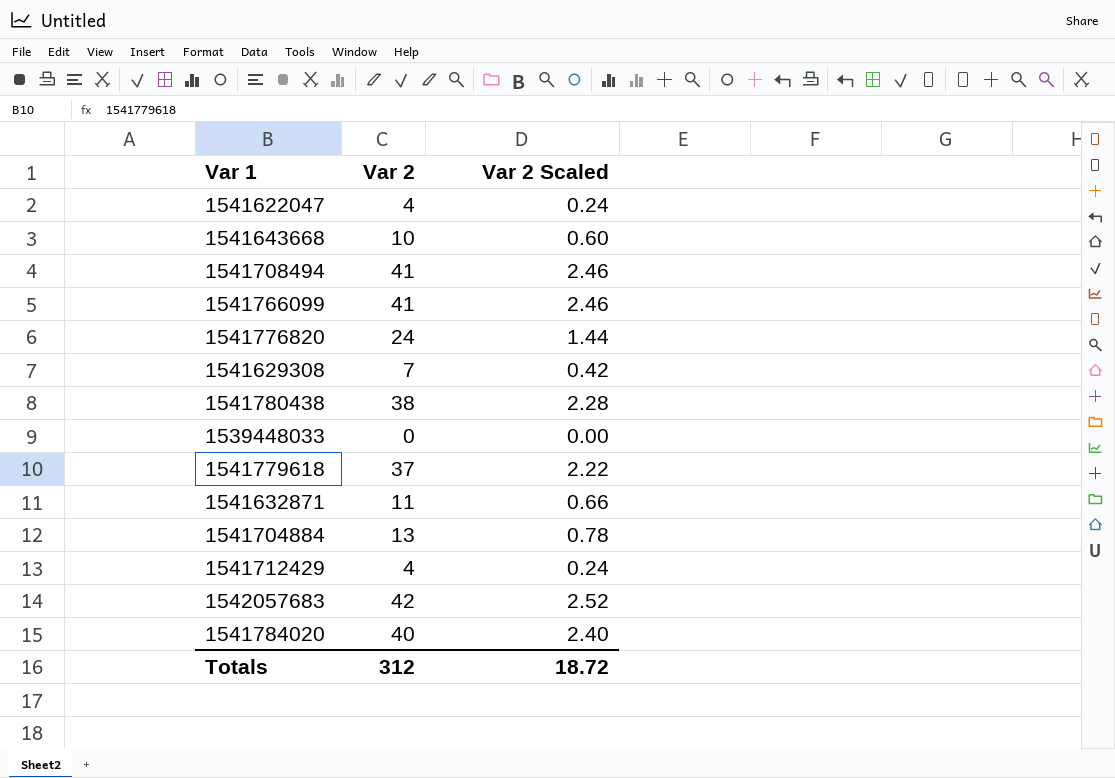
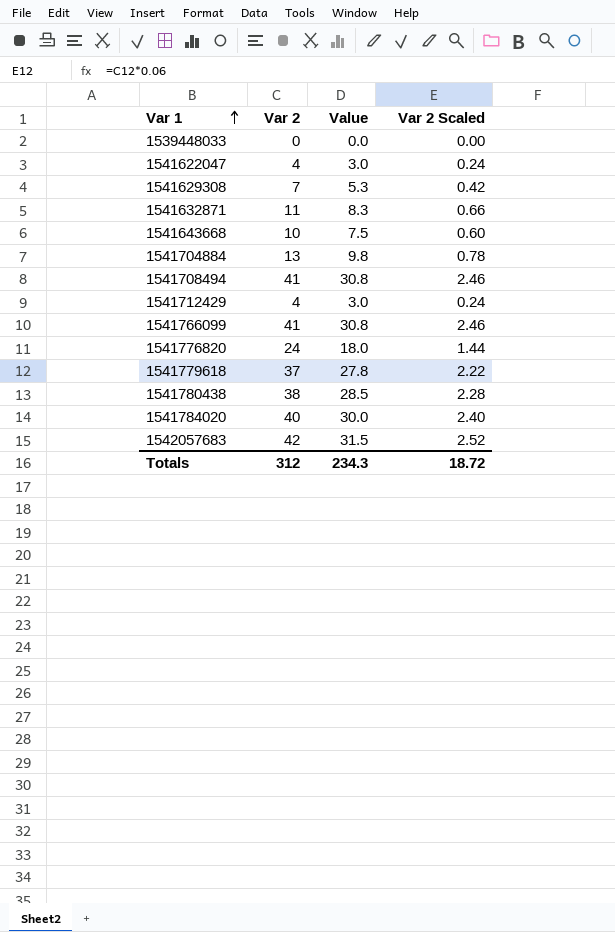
row order: none -> Var 1 ascending
column Value | formula: none -> [Var 2] * 0.75

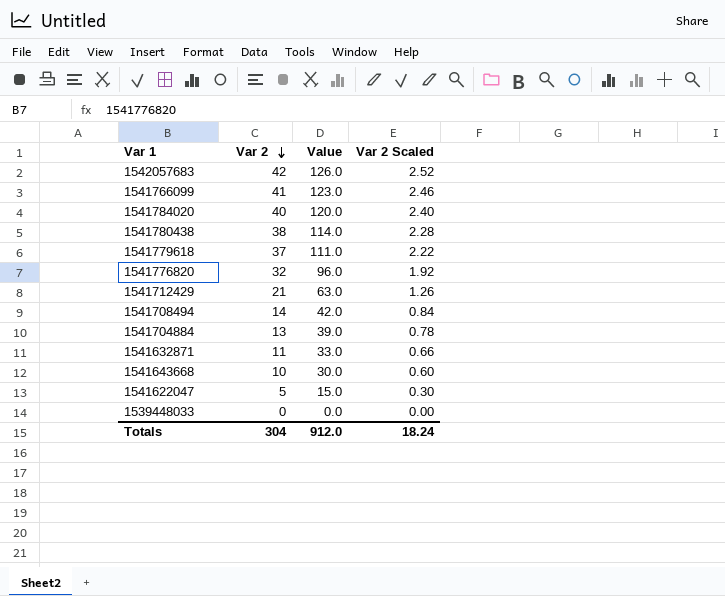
row order: Var 1 ascending -> Var 2 descending
column Value | formula: [Var 2] * 0.75 -> [Var 2] * 3
row 1541629308: 7 | 5.3 | 0.42 -> none
1541776820 | Var 2: 24 -> 32
1541776820 | Var 2 Scaled: 1.44 -> 1.92
1541712429 | Var 2: 4 -> 21
1541712429 | Var 2 Scaled: 0.24 -> 1.26
1541708494 | Var 2: 41 -> 14
1541708494 | Var 2 Scaled: 2.46 -> 0.84
1541622047 | Var 2: 4 -> 5
1541622047 | Var 2 Scaled: 0.24 -> 0.30
Totals | Var 2: 312 -> 304
Totals | Value: 234.3 -> 912.0
Totals | Var 2 Scaled: 18.72 -> 18.24

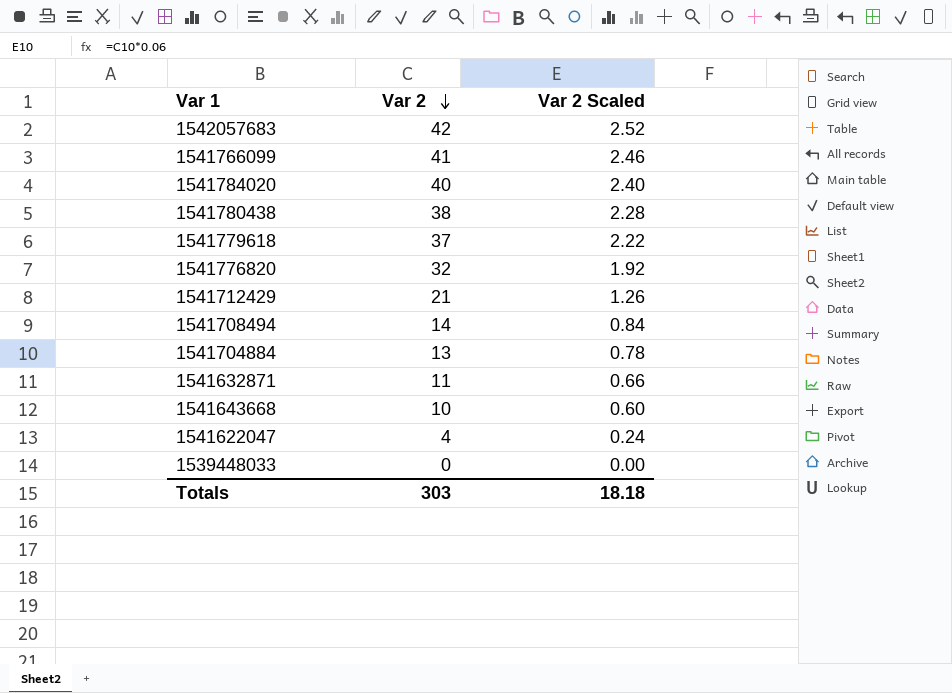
column Value | formula: [Var 2] * 3 -> none
1541622047 | Var 2: 5 -> 4
1541622047 | Var 2 Scaled: 0.30 -> 0.24
Totals | Var 2: 304 -> 303
Totals | Var 2 Scaled: 18.24 -> 18.18

